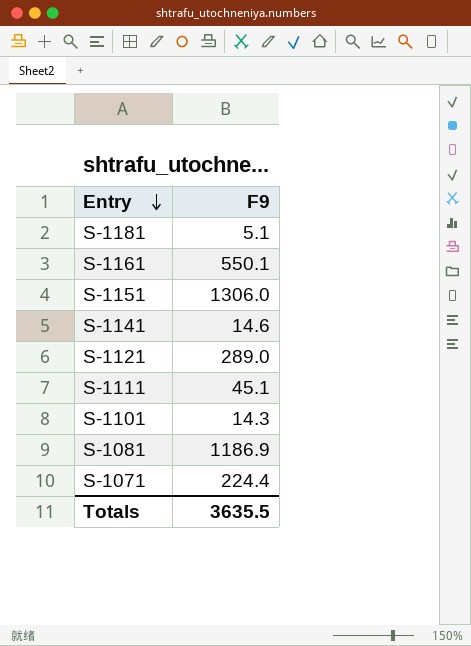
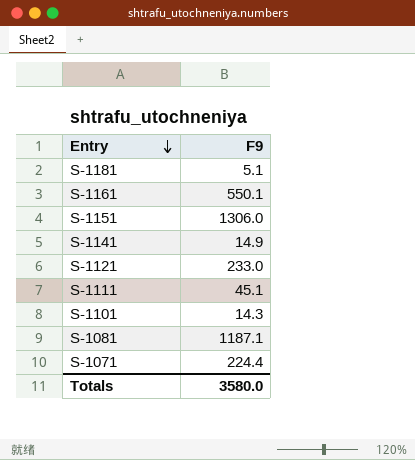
S-1141 | F9: 14.6 -> 14.9
S-1121 | F9: 289.0 -> 233.0
S-1081 | F9: 1186.9 -> 1187.1
Totals | F9: 3635.5 -> 3580.0

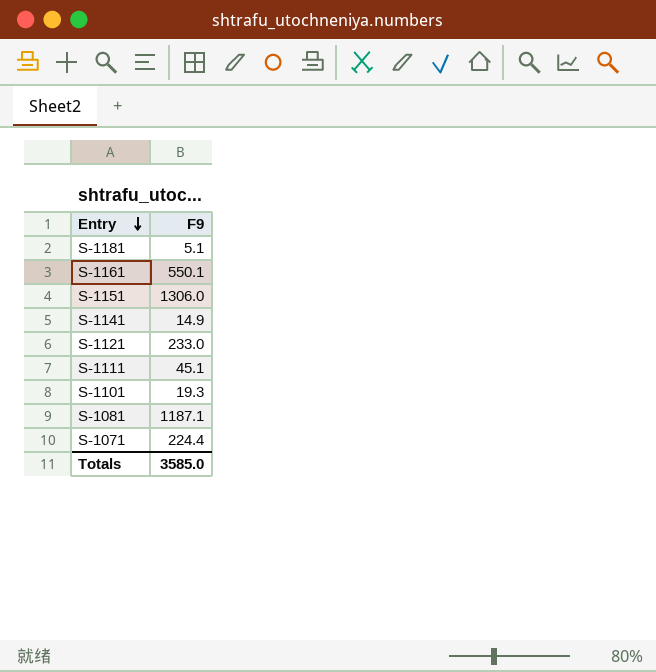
S-1101 | F9: 14.3 -> 19.3
Totals | F9: 3580.0 -> 3585.0

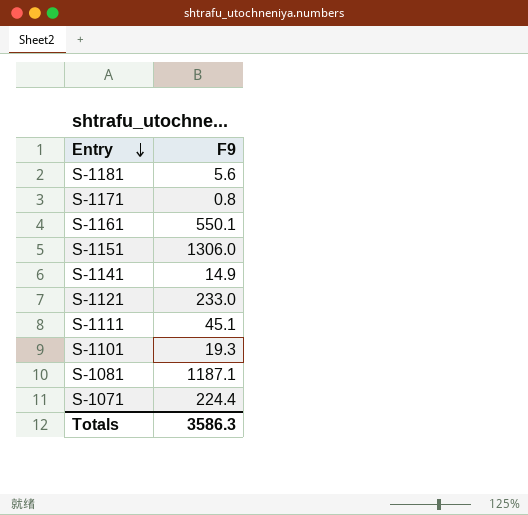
S-1181 | F9: 5.1 -> 5.6
row S-1171: none -> 0.8
Totals | F9: 3585.0 -> 3586.3

